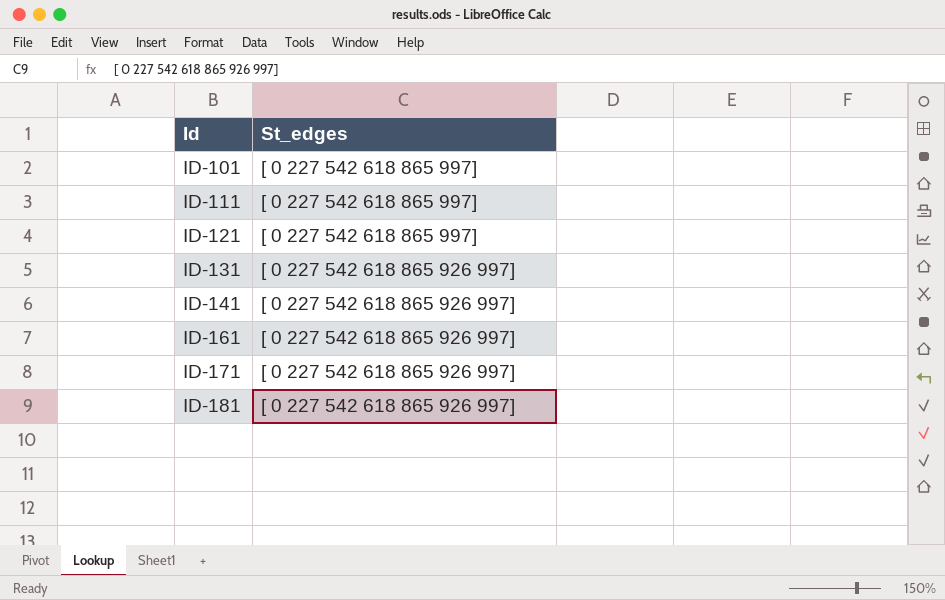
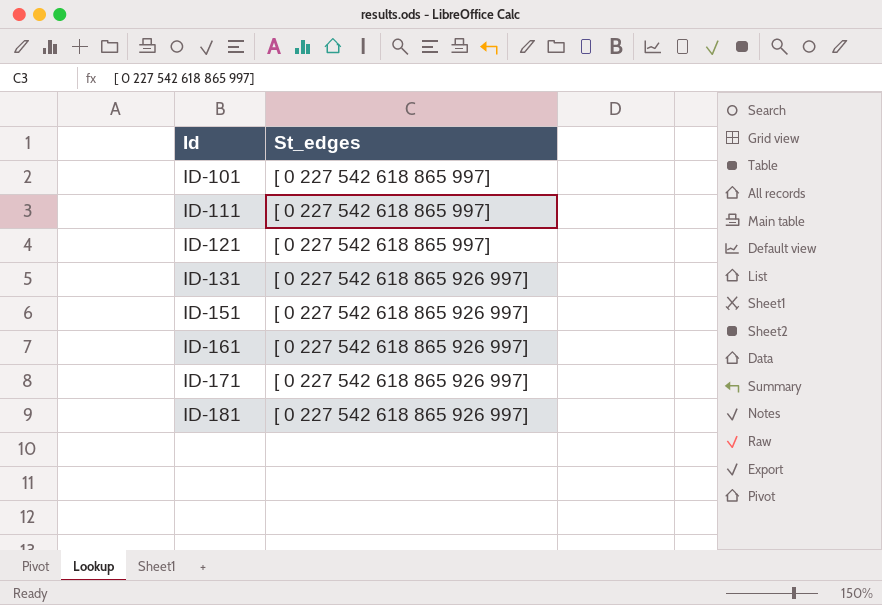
row ID-141: [ 0 227 542 618 865 926 997] -> none
row ID-151: none -> [ 0 227 542 618 865 926 997]

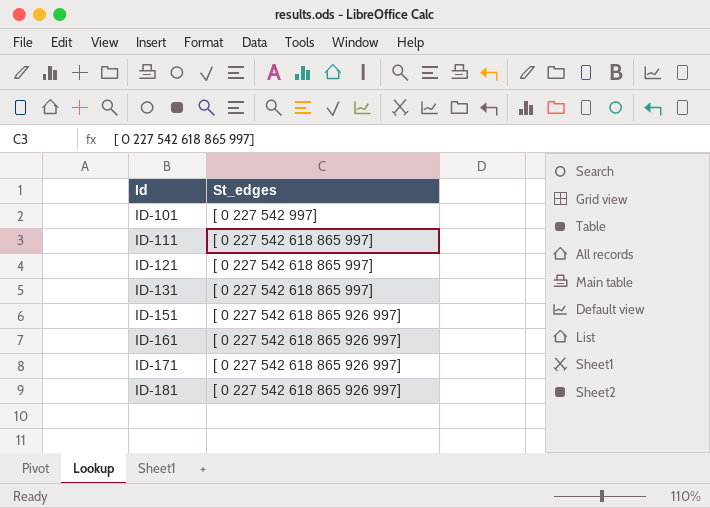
ID-101 | St_edges: [ 0 227 542 618 865 997] -> [ 0 227 542 997]
ID-131 | St_edges: [ 0 227 542 618 865 926 997] -> [ 0 227 542 618 865 997]

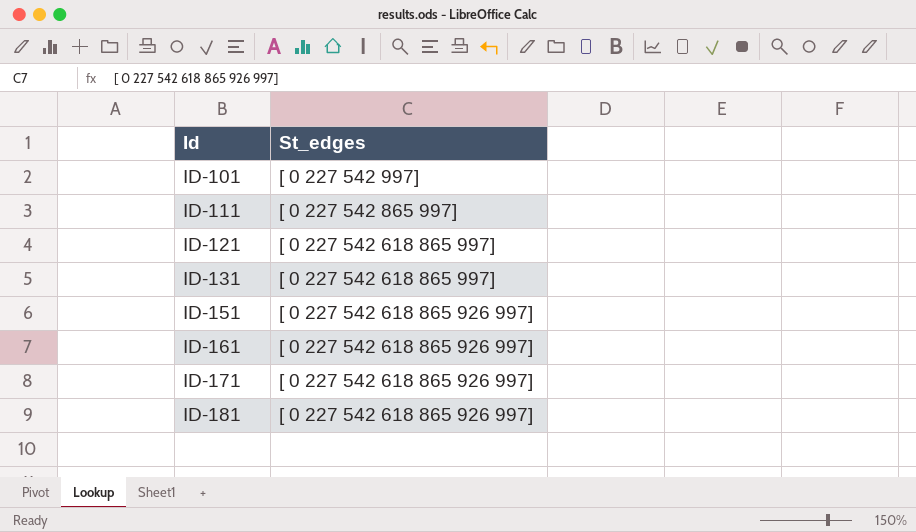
ID-111 | St_edges: [ 0 227 542 618 865 997] -> [ 0 227 542 865 997]

